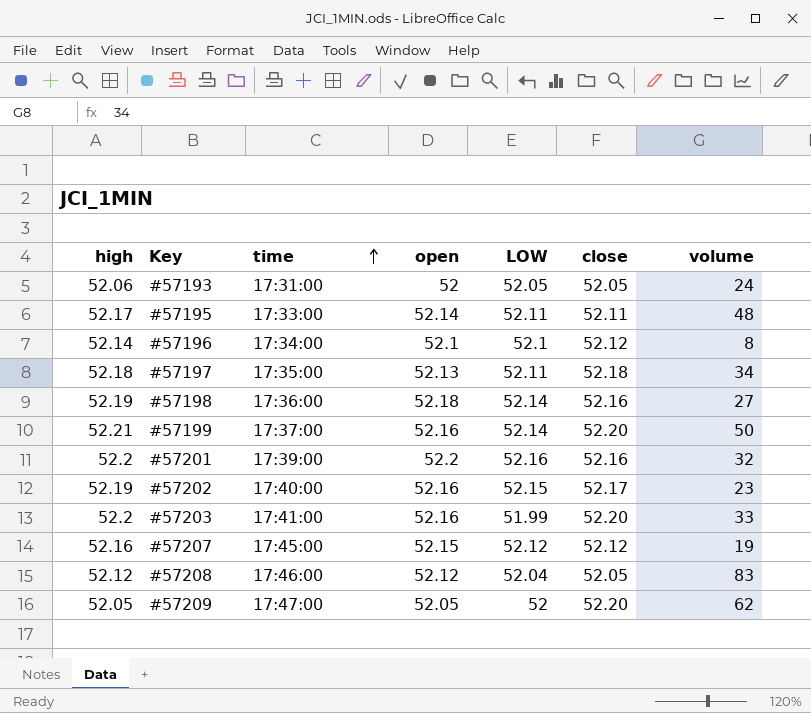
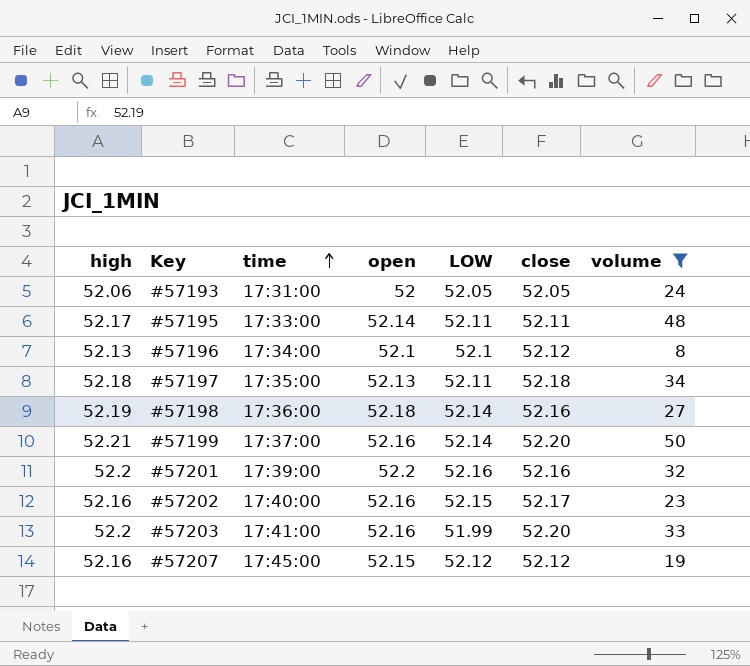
filter: none -> volume <= 50
#57196 | high: 52.14 -> 52.13
#57202 | high: 52.19 -> 52.16

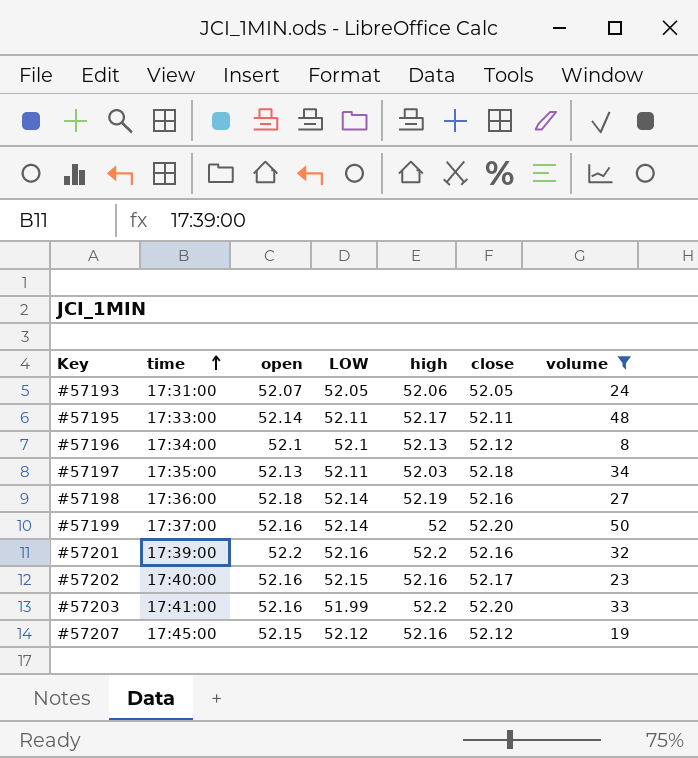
column high | position: 1 -> 5
#57193 | open: 52 -> 52.07
#57197 | high: 52.18 -> 52.03
#57199 | high: 52.21 -> 52

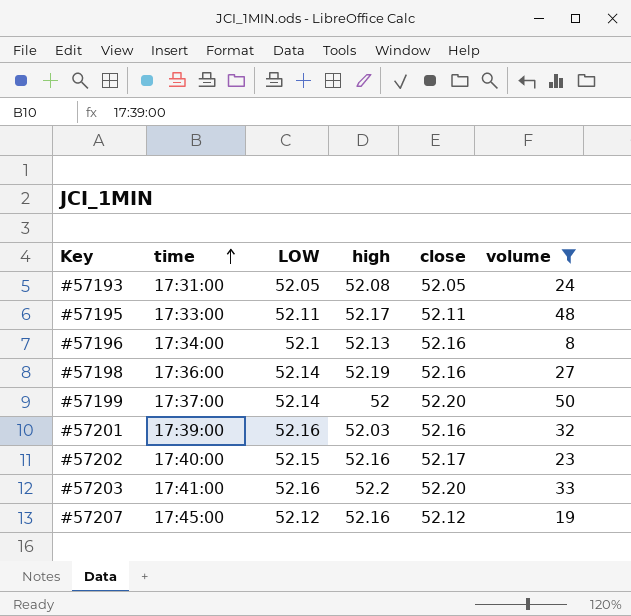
column open | position: 3 -> none
row #57197: 17:35:00 | 52.13 | 52.11 | 52.03 | 52.18 | 34 -> none
#57193 | high: 52.06 -> 52.08
#57196 | close: 52.12 -> 52.16
#57201 | high: 52.2 -> 52.03
#57203 | LOW: 51.99 -> 52.16

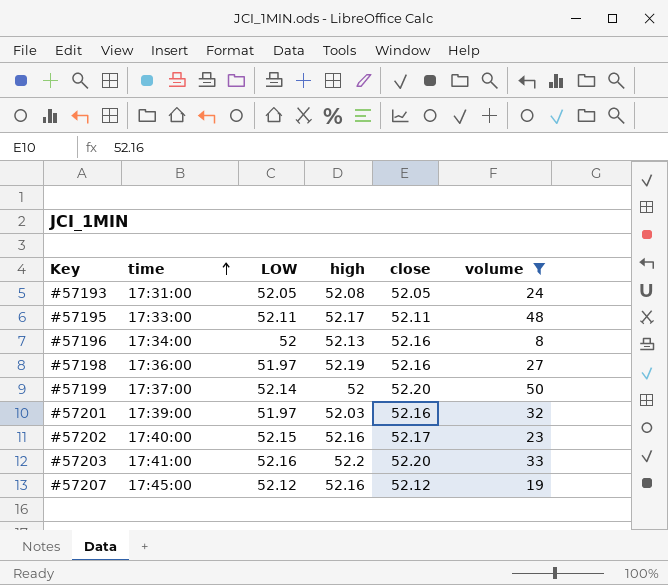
#57196 | LOW: 52.1 -> 52
#57198 | LOW: 52.14 -> 51.97
#57201 | LOW: 52.16 -> 51.97

